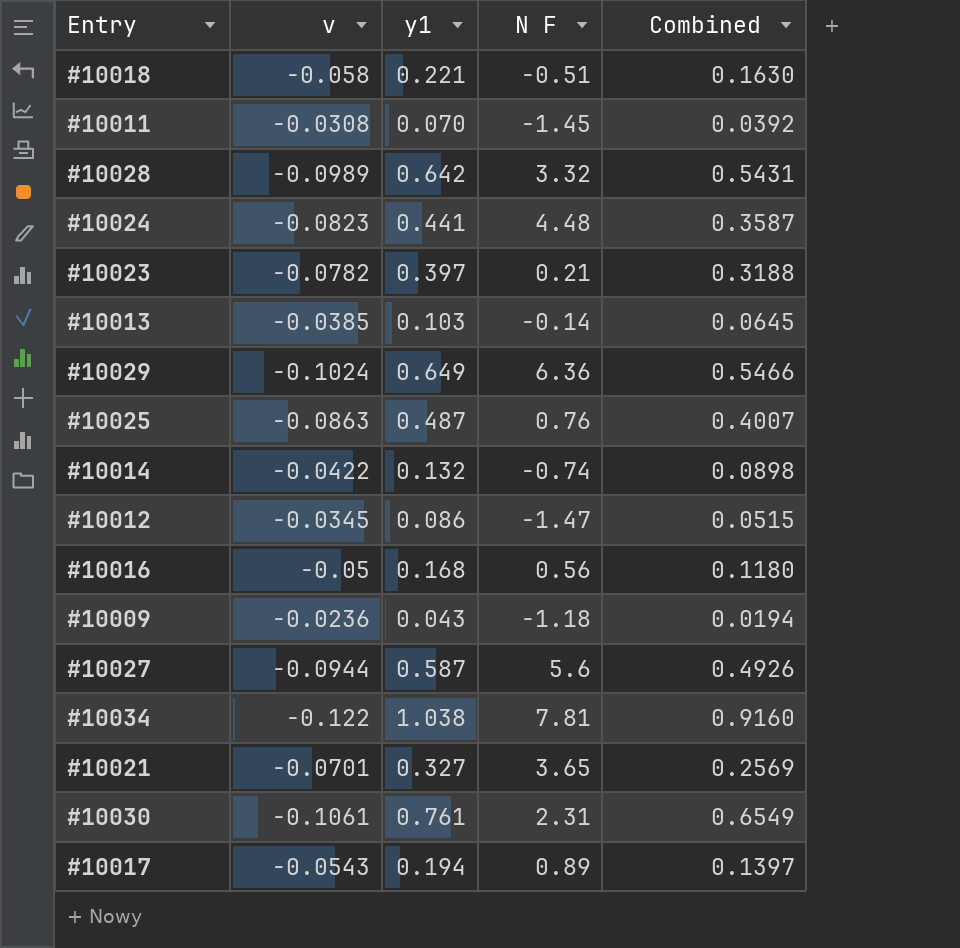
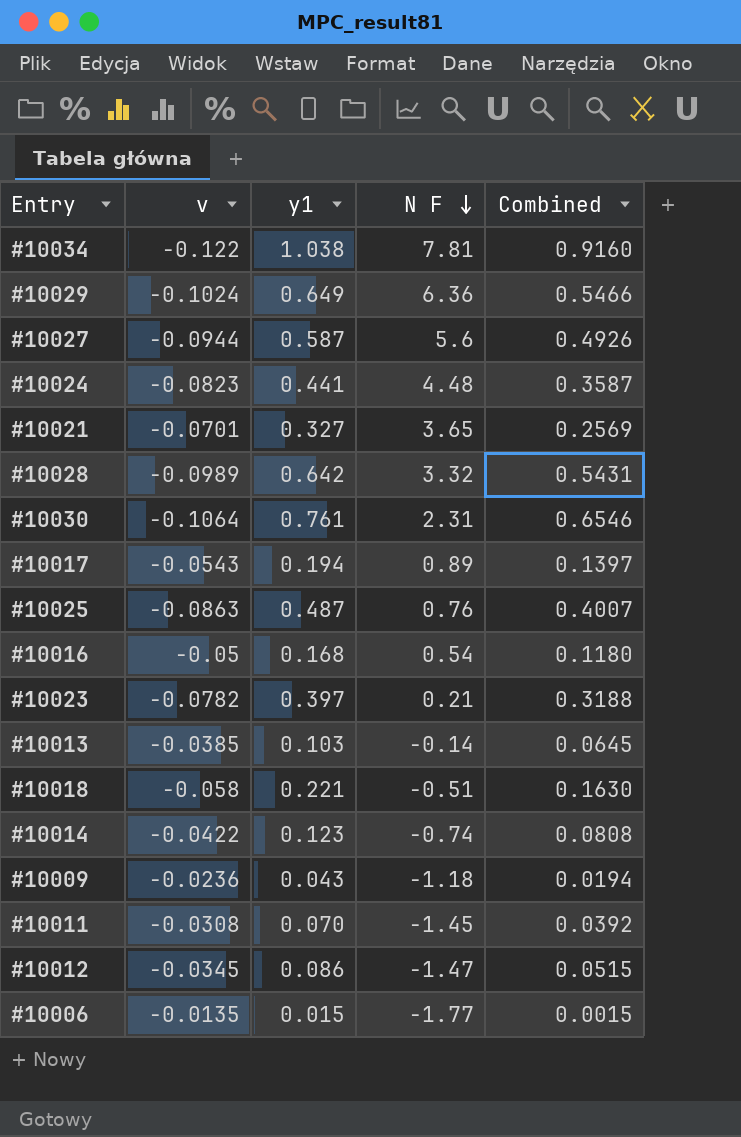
row order: none -> N F descending
#10030 | v: -0.1061 -> -0.1064
#10030 | Combined: 0.6549 -> 0.6546
#10016 | N F: 0.56 -> 0.54
#10014 | y1: 0.132 -> 0.123
#10014 | Combined: 0.0898 -> 0.0808
row #10006: none -> -0.0135 | 0.015 | -1.77 | 0.0015

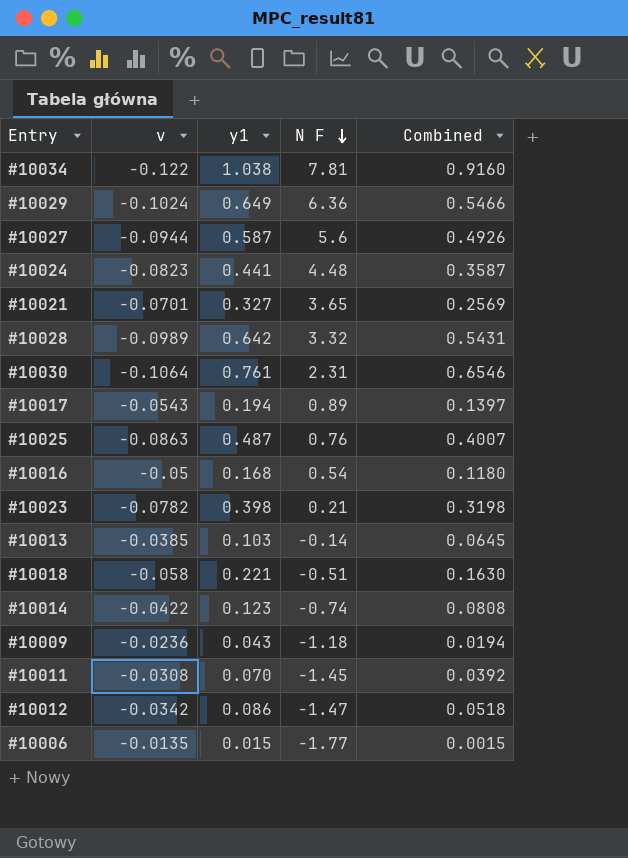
#10023 | y1: 0.397 -> 0.398
#10023 | Combined: 0.3188 -> 0.3198
#10012 | v: -0.0345 -> -0.0342
#10012 | Combined: 0.0515 -> 0.0518

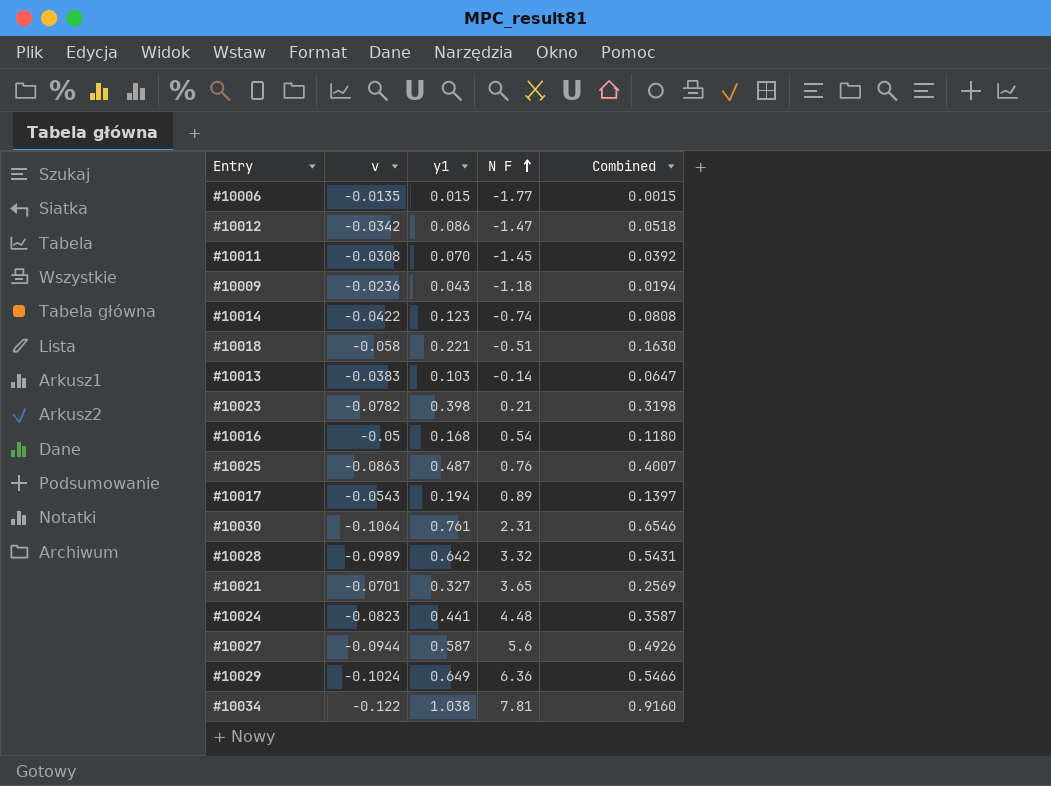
row order: N F descending -> N F ascending
#10013 | v: -0.0385 -> -0.0383
#10013 | Combined: 0.0645 -> 0.0647

